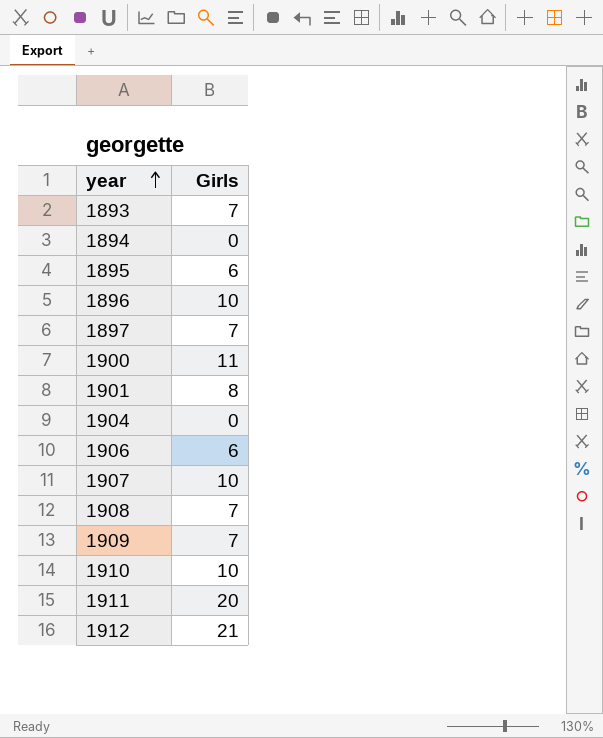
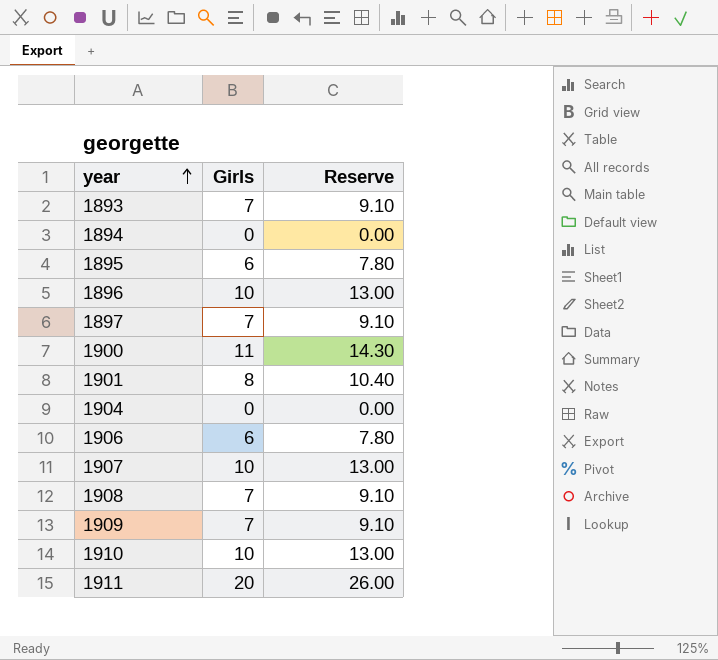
column Reserve | formula: none -> [Girls] * 1.3
row 1912: 21 -> none

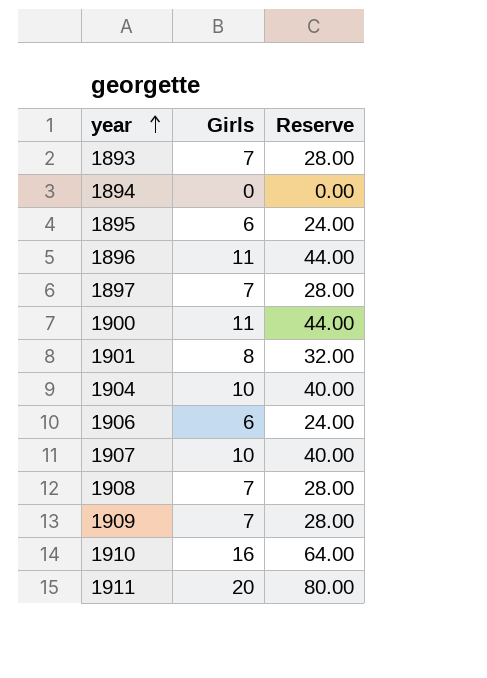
column Reserve | formula: [Girls] * 1.3 -> [Girls] * 4
1896 | Girls: 10 -> 11
1904 | Girls: 0 -> 10
1910 | Girls: 10 -> 16

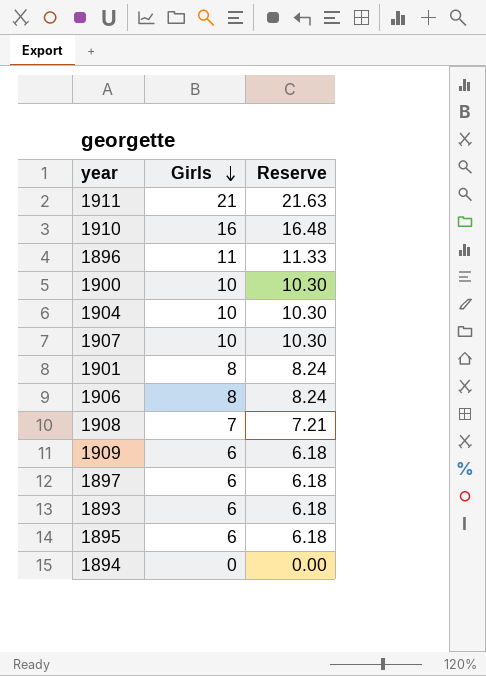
row order: year ascending -> Girls descending
column Reserve | formula: [Girls] * 4 -> [Girls] * 1.03
1911 | Girls: 20 -> 21
1900 | Girls: 11 -> 10
1906 | Girls: 6 -> 8
1909 | Girls: 7 -> 6
1897 | Girls: 7 -> 6
1893 | Girls: 7 -> 6

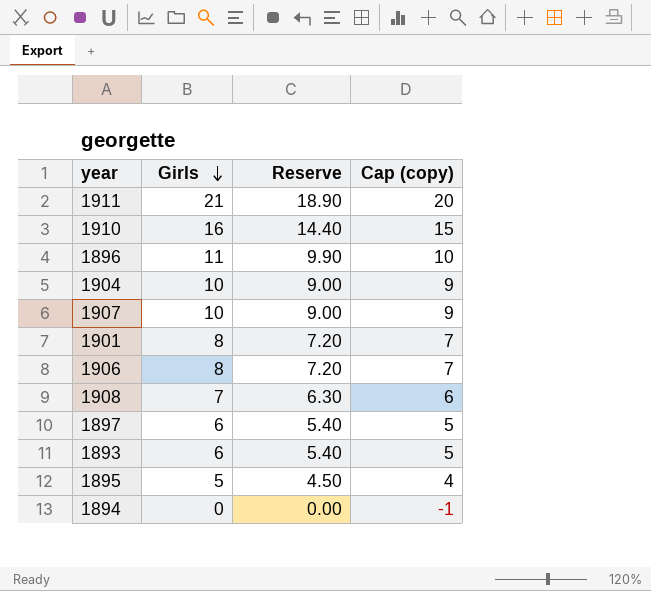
column Reserve | formula: [Girls] * 1.03 -> [Girls] * 0.9
column Cap (copy) | formula: none -> [Girls] - 1
row 1900: 10 | 10.30 -> none
row 1909: 6 | 6.18 -> none
1895 | Girls: 6 -> 5

